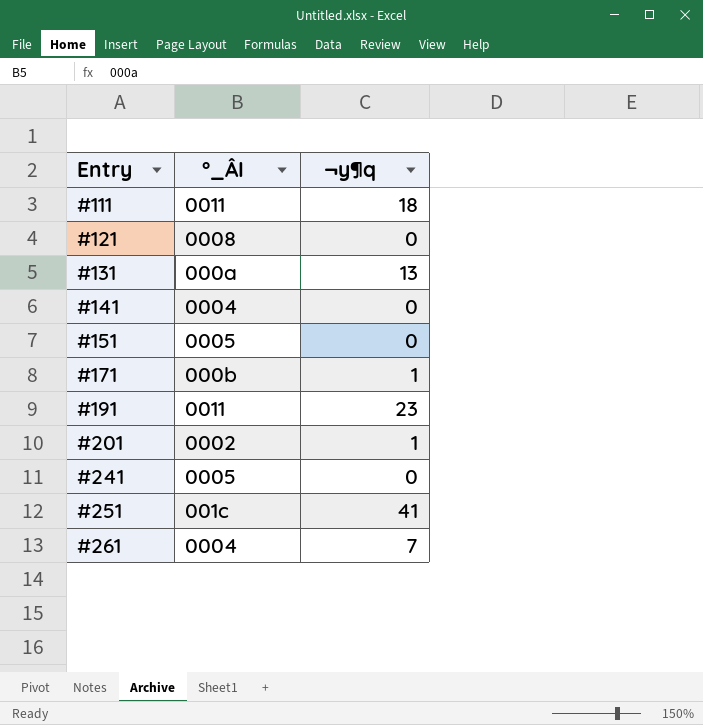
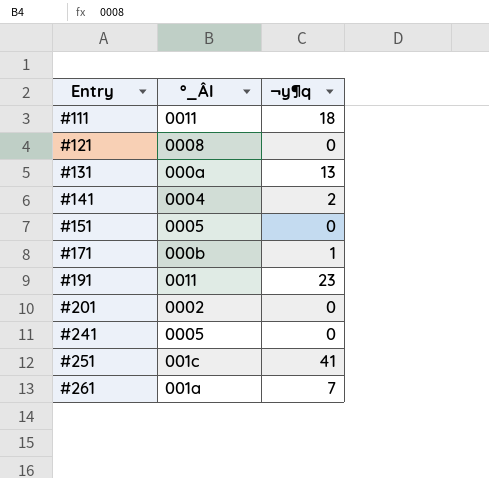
#141 | ¬y¶q: 0 -> 2
#201 | ¬y¶q: 1 -> 0
#261 | °_ÂI: 0004 -> 001a

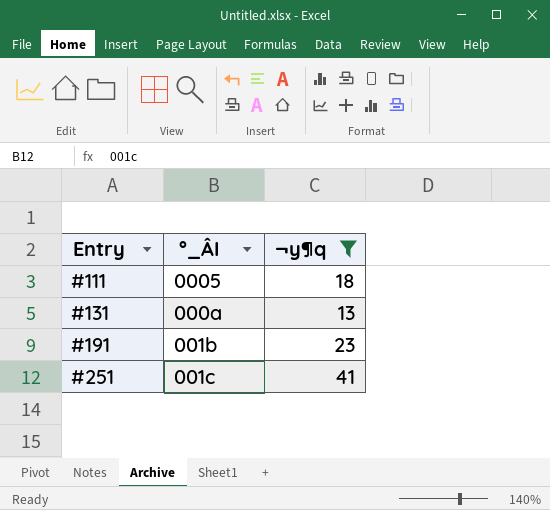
filter: none -> ¬y¶q >= 13
#111 | °_ÂI: 0011 -> 0005
#191 | °_ÂI: 0011 -> 001b

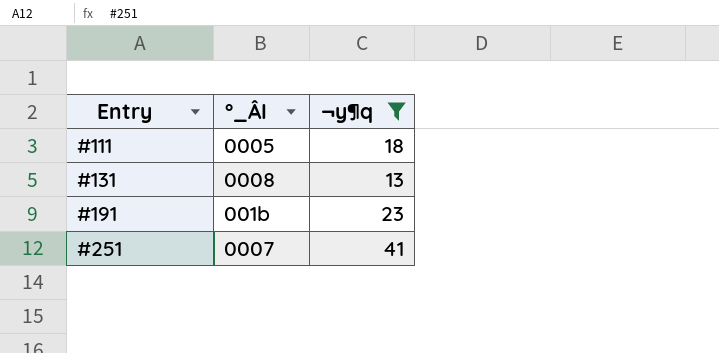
#131 | °_ÂI: 000a -> 0008
#251 | °_ÂI: 001c -> 0007

